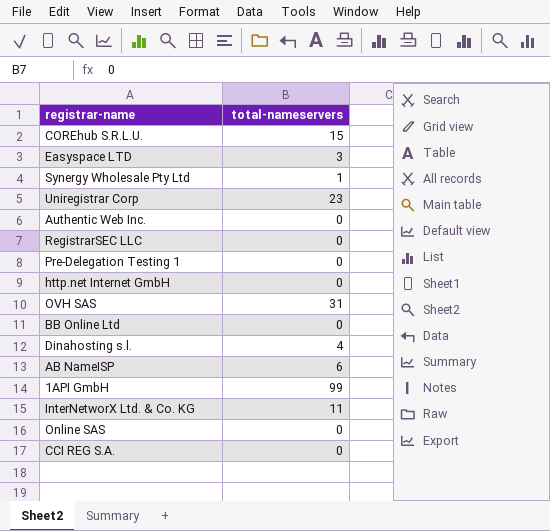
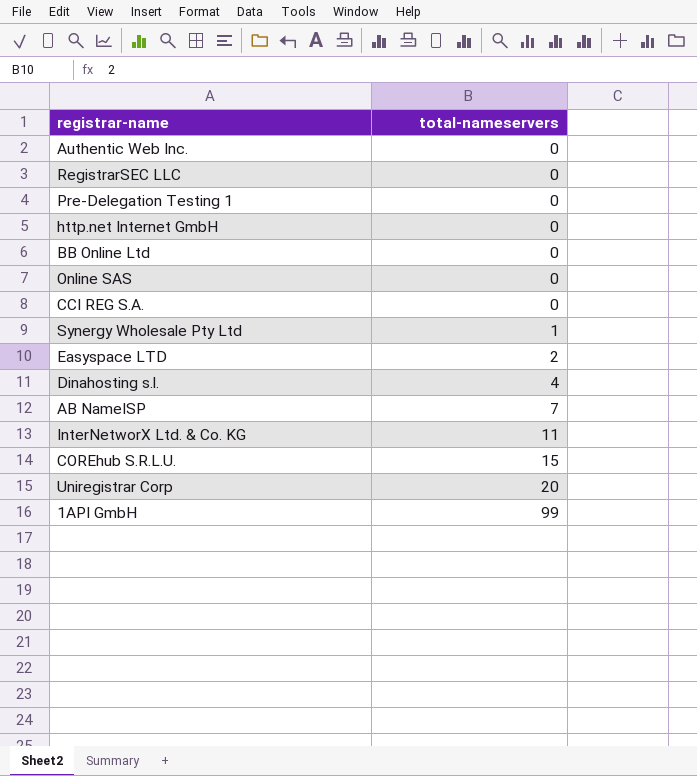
row order: none -> total-nameservers ascending
row OVH SAS: 31 -> none
Easyspace LTD | total-nameservers: 3 -> 2
AB NameISP | total-nameservers: 6 -> 7
Uniregistrar Corp | total-nameservers: 23 -> 20

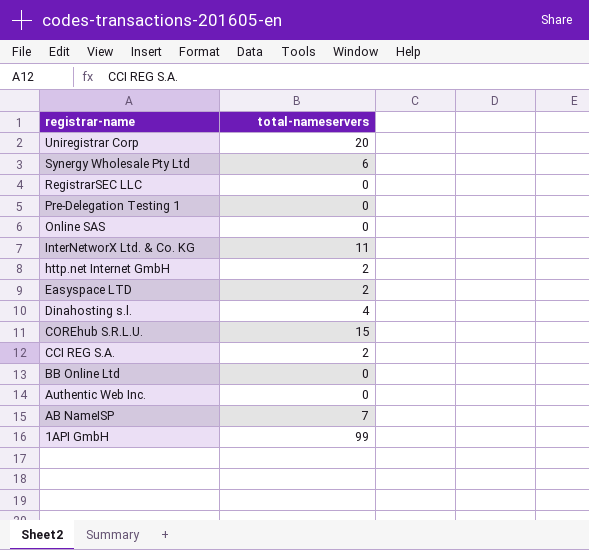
row order: total-nameservers ascending -> registrar-name descending
Synergy Wholesale Pty Ltd | total-nameservers: 1 -> 6
http.net Internet GmbH | total-nameservers: 0 -> 2
CCI REG S.A. | total-nameservers: 0 -> 2

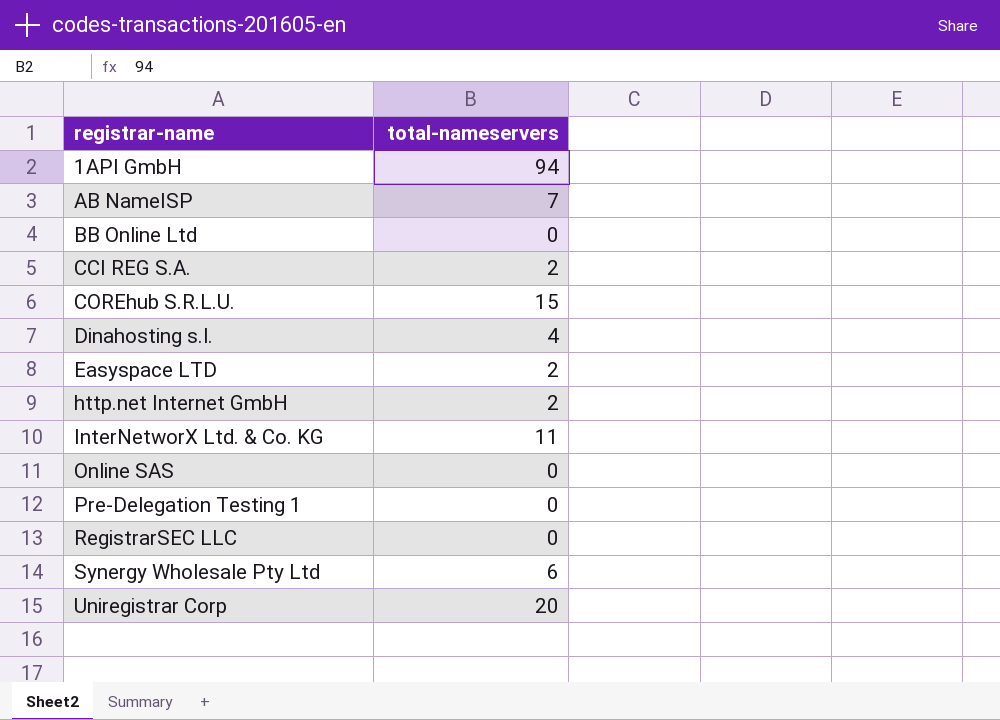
row order: registrar-name descending -> registrar-name ascending
row Authentic Web Inc.: 0 -> none
1API GmbH | total-nameservers: 99 -> 94

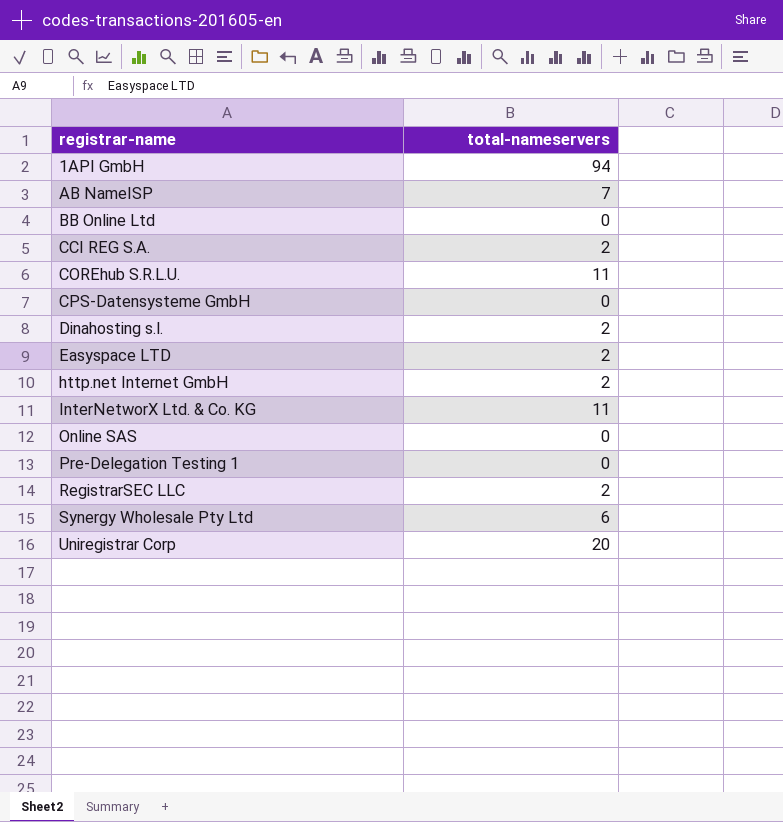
COREhub S.R.L.U. | total-nameservers: 15 -> 11
row CPS-Datensysteme GmbH: none -> 0
Dinahosting s.l. | total-nameservers: 4 -> 2
RegistrarSEC LLC | total-nameservers: 0 -> 2

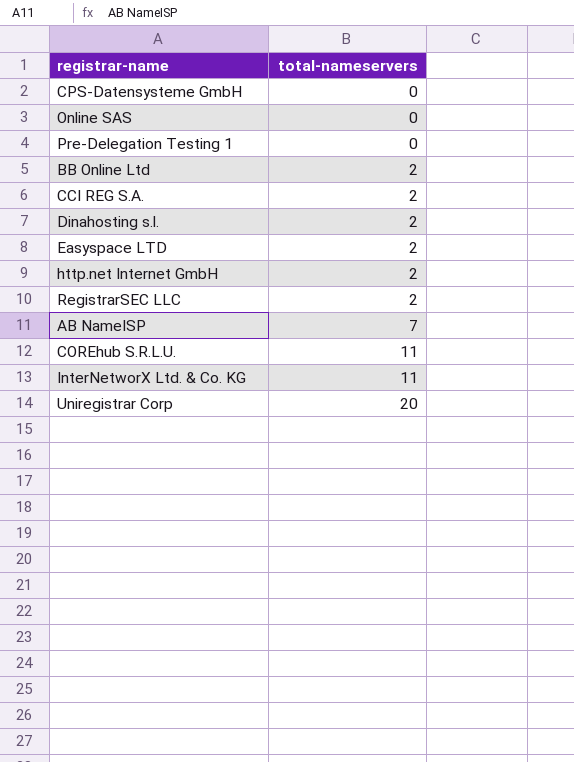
row order: registrar-name ascending -> total-nameservers ascending
row 1API GmbH: 94 -> none
row Synergy Wholesale Pty Ltd: 6 -> none
BB Online Ltd | total-nameservers: 0 -> 2

